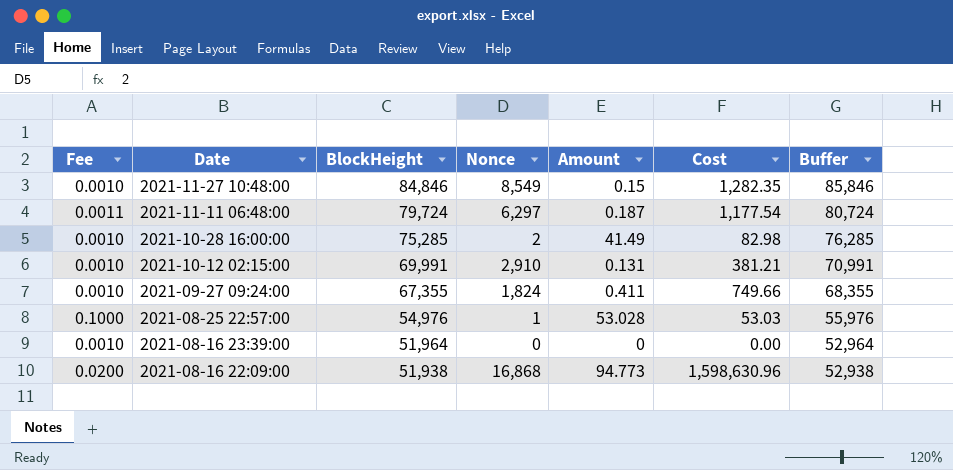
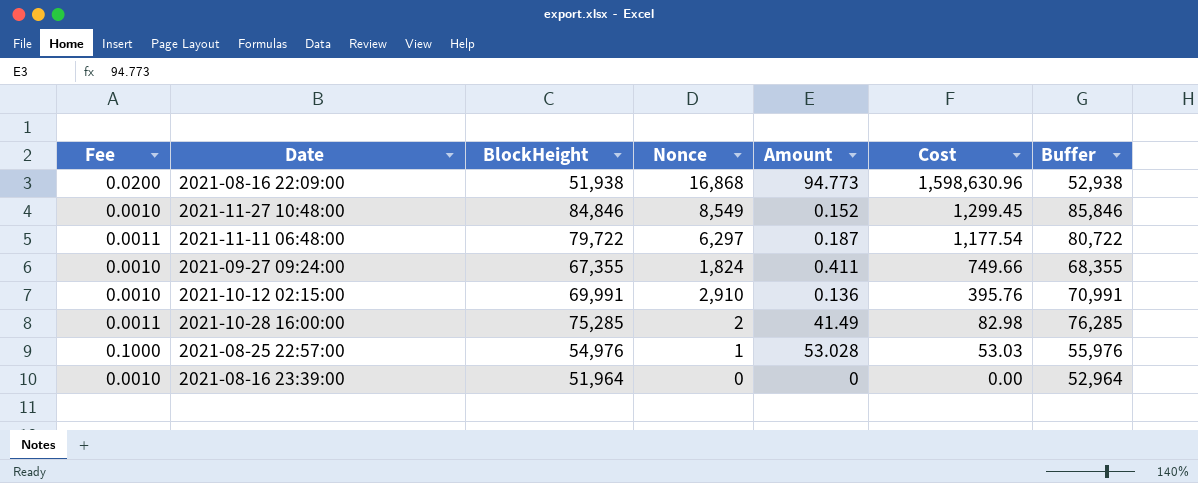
row order: Date descending -> Cost descending
2021-11-27 10:48:00 | Amount: 0.15 -> 0.152
2021-11-27 10:48:00 | Cost: 1,282.35 -> 1,299.45
2021-11-11 06:48:00 | BlockHeight: 79,724 -> 79,722
2021-11-11 06:48:00 | Buffer: 80,724 -> 80,722
2021-10-12 02:15:00 | Amount: 0.131 -> 0.136
2021-10-12 02:15:00 | Cost: 381.21 -> 395.76
2021-10-28 16:00:00 | Fee: 0.0010 -> 0.0011

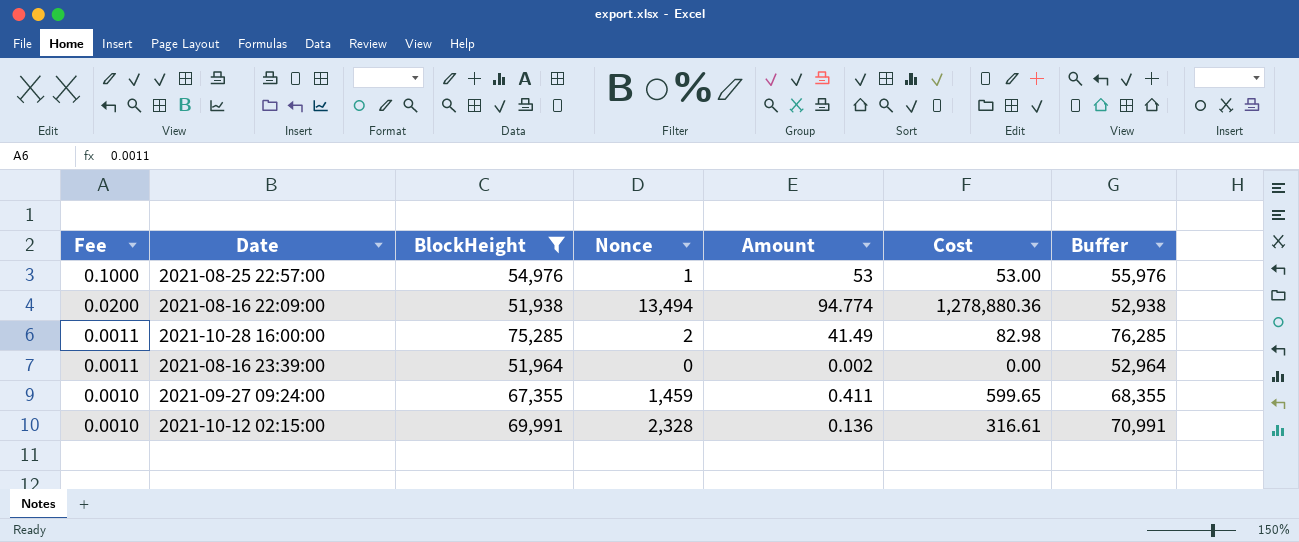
filter: none -> BlockHeight <= 75,285
row order: Cost descending -> Fee descending
2021-08-25 22:57:00 | Amount: 53.028 -> 53
2021-08-25 22:57:00 | Cost: 53.03 -> 53.00
2021-08-16 22:09:00 | Nonce: 16,868 -> 13,494
2021-08-16 22:09:00 | Amount: 94.773 -> 94.774
2021-08-16 22:09:00 | Cost: 1,598,630.96 -> 1,278,880.36
2021-08-16 23:39:00 | Fee: 0.0010 -> 0.0011
2021-08-16 23:39:00 | Amount: 0 -> 0.002
2021-09-27 09:24:00 | Nonce: 1,824 -> 1,459
2021-09-27 09:24:00 | Cost: 749.66 -> 599.65
2021-10-12 02:15:00 | Nonce: 2,910 -> 2,328
2021-10-12 02:15:00 | Cost: 395.76 -> 316.61

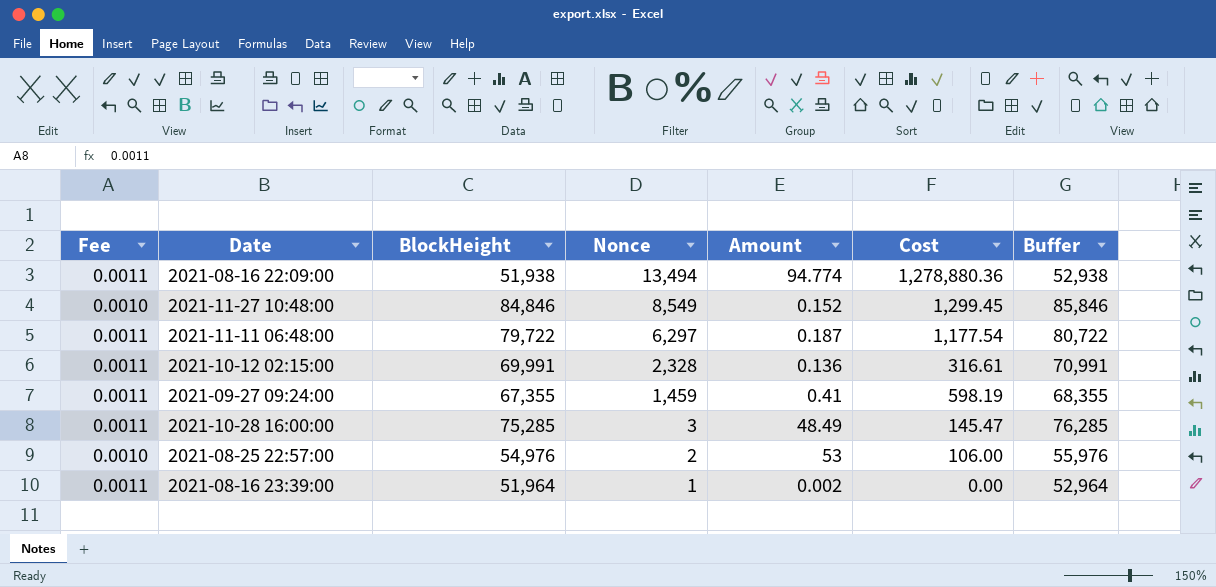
filter: BlockHeight <= 75,285 -> none
row order: Fee descending -> Nonce descending
2021-08-16 22:09:00 | Fee: 0.0200 -> 0.0011
2021-10-12 02:15:00 | Fee: 0.0010 -> 0.0011
2021-09-27 09:24:00 | Fee: 0.0010 -> 0.0011
2021-09-27 09:24:00 | Amount: 0.411 -> 0.41
2021-09-27 09:24:00 | Cost: 599.65 -> 598.19
2021-10-28 16:00:00 | Nonce: 2 -> 3
2021-10-28 16:00:00 | Amount: 41.49 -> 48.49
2021-10-28 16:00:00 | Cost: 82.98 -> 145.47
2021-08-25 22:57:00 | Fee: 0.1000 -> 0.0010
2021-08-25 22:57:00 | Nonce: 1 -> 2
2021-08-25 22:57:00 | Cost: 53.00 -> 106.00
2021-08-16 23:39:00 | Nonce: 0 -> 1

